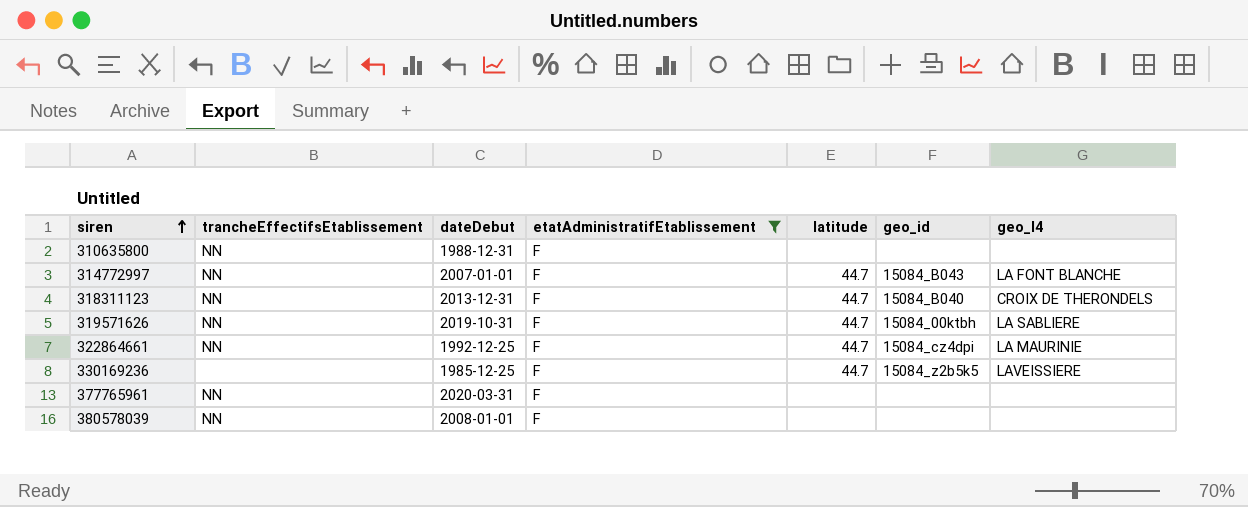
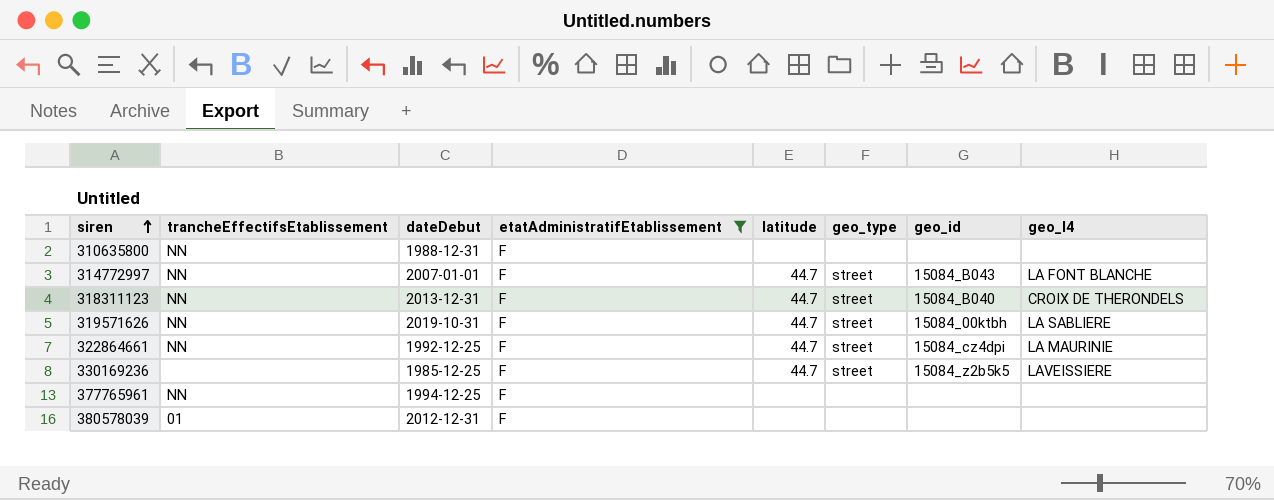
column geo_type | position: none -> 6
377765961 | dateDebut: 2020-03-31 -> 1994-12-25
380578039 | trancheEffectifsEtablissement: NN -> 01
380578039 | dateDebut: 2008-01-01 -> 2012-12-31

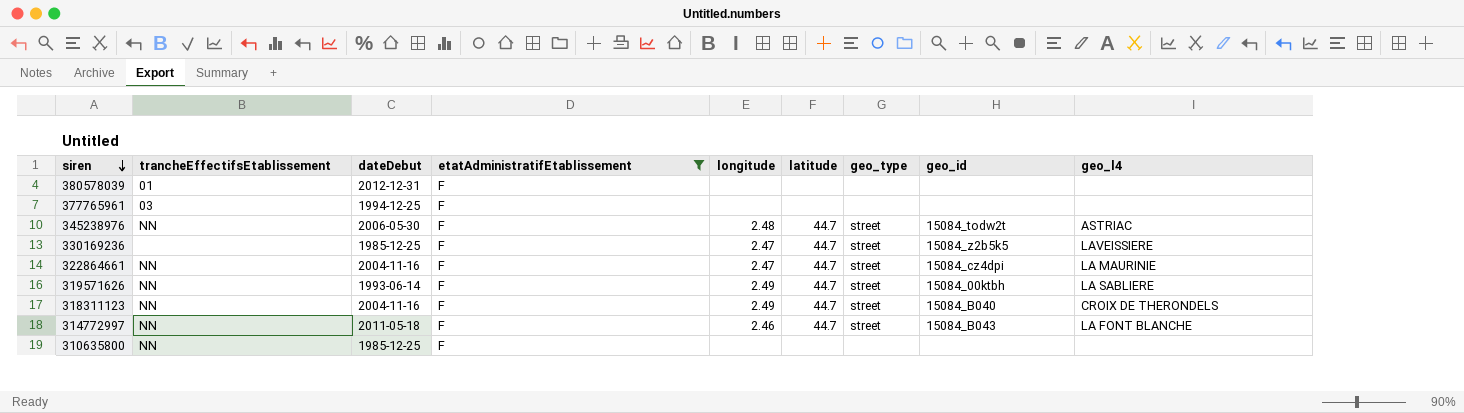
row order: siren ascending -> siren descending
column longitude | position: none -> 5
377765961 | trancheEffectifsEtablissement: NN -> 03
row 345238976: none -> NN | 2006-05-30 | F | 2.48 | 44.7 | street | 15084_todw2t | ASTRIAC
322864661 | dateDebut: 1992-12-25 -> 2004-11-16
319571626 | dateDebut: 2019-10-31 -> 1993-06-14
318311123 | dateDebut: 2013-12-31 -> 2004-11-16
314772997 | dateDebut: 2007-01-01 -> 2011-05-18
310635800 | dateDebut: 1988-12-31 -> 1985-12-25

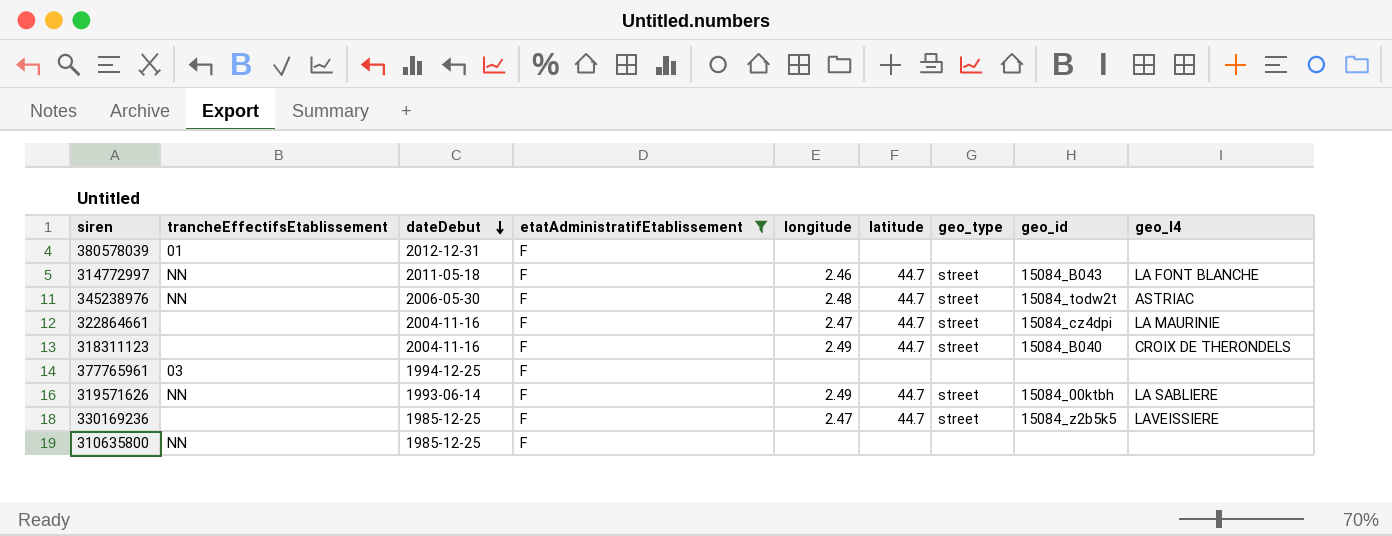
row order: siren descending -> dateDebut descending
322864661 | trancheEffectifsEtablissement: NN -> none
318311123 | trancheEffectifsEtablissement: NN -> none

